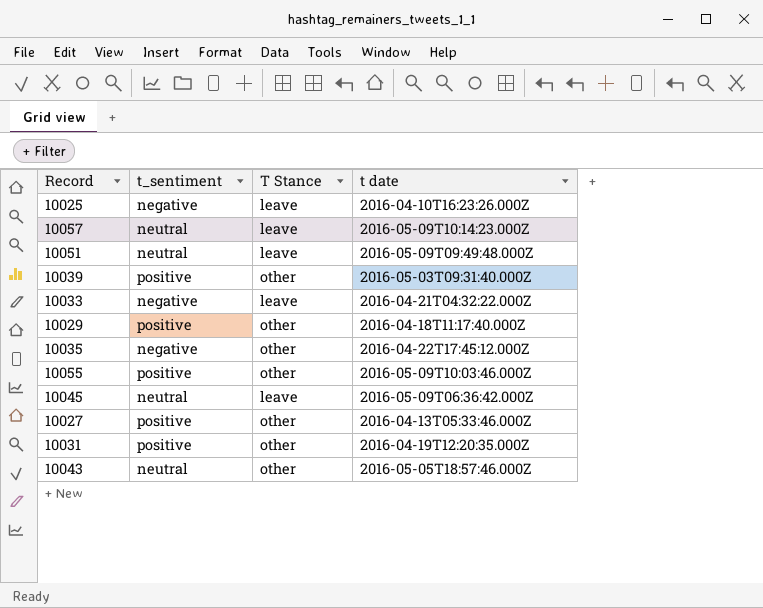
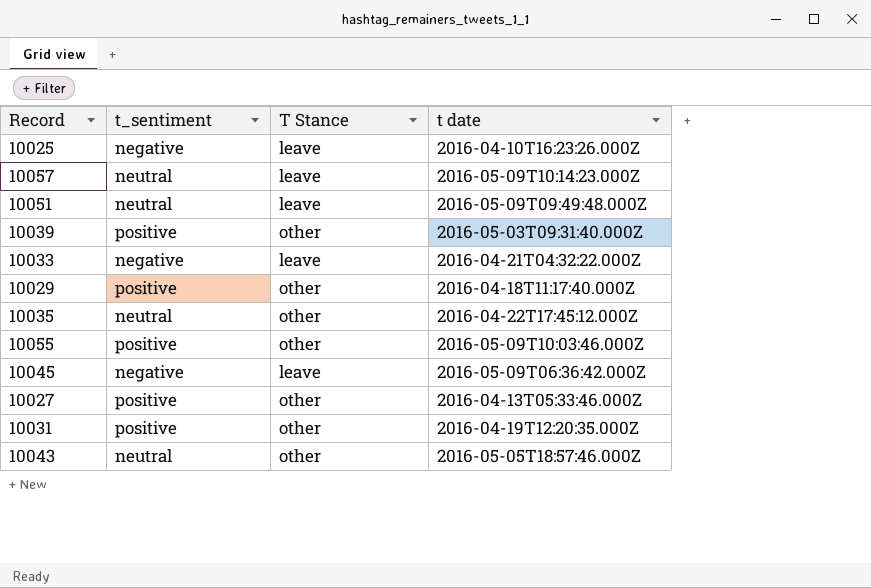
10035 | t_sentiment: negative -> neutral
10045 | t_sentiment: neutral -> negative

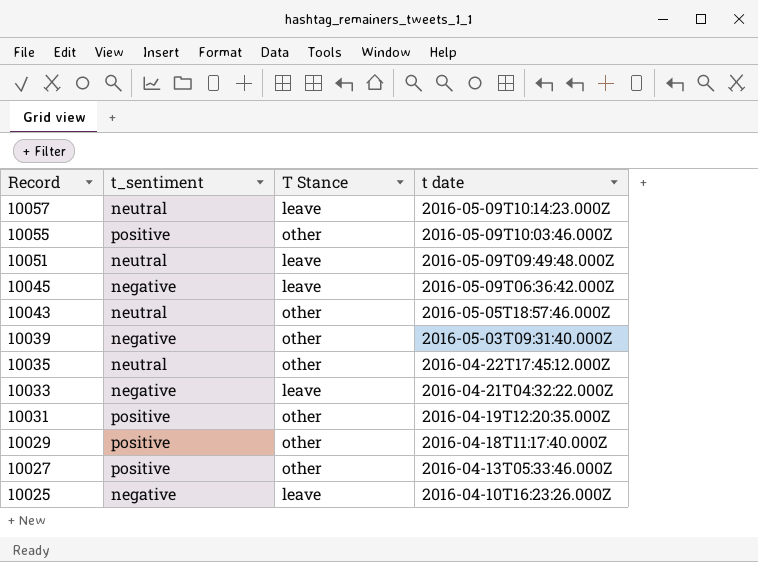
row order: none -> Record descending
10039 | t_sentiment: positive -> negative

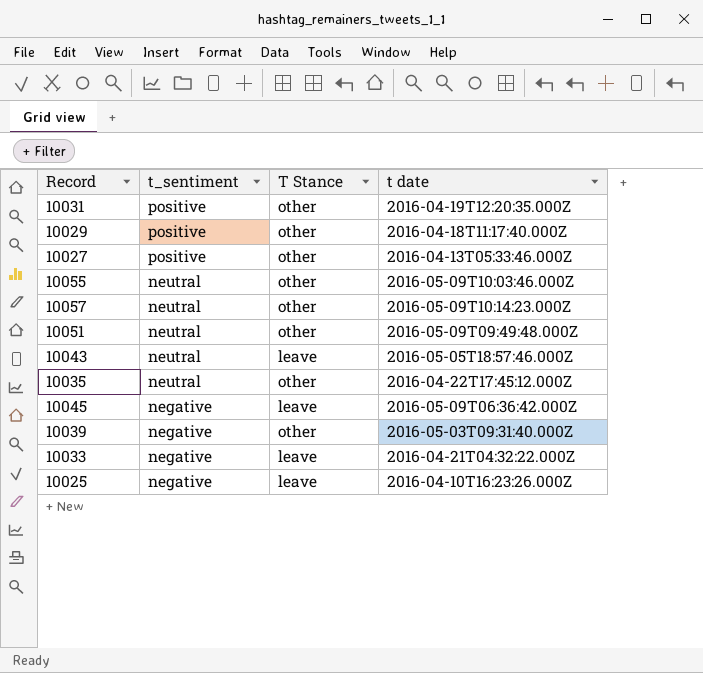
row order: Record descending -> t_sentiment descending
10055 | t_sentiment: positive -> neutral
10057 | T Stance: leave -> other
10051 | T Stance: leave -> other
10043 | T Stance: other -> leave

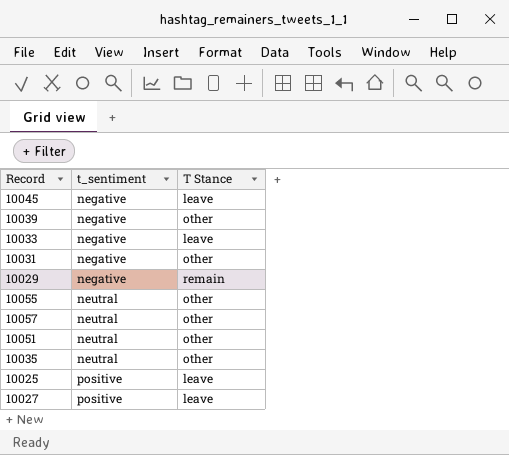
row order: t_sentiment descending -> t_sentiment ascending
column t date | position: 4 -> none
row 10043: neutral | leave | 2016-05-05T18:57:46.000Z -> none
10031 | t_sentiment: positive -> negative
10029 | t_sentiment: positive -> negative
10029 | T Stance: other -> remain
10025 | t_sentiment: negative -> positive
10027 | T Stance: other -> leave

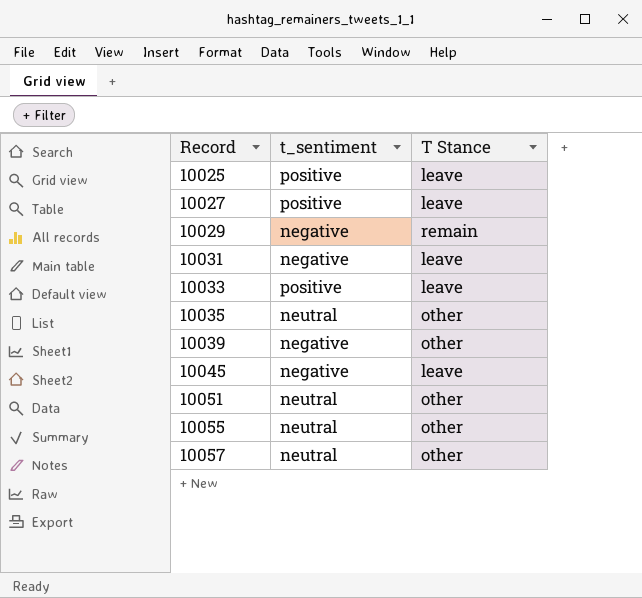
row order: t_sentiment ascending -> Record ascending
10031 | T Stance: other -> leave
10033 | t_sentiment: negative -> positive

